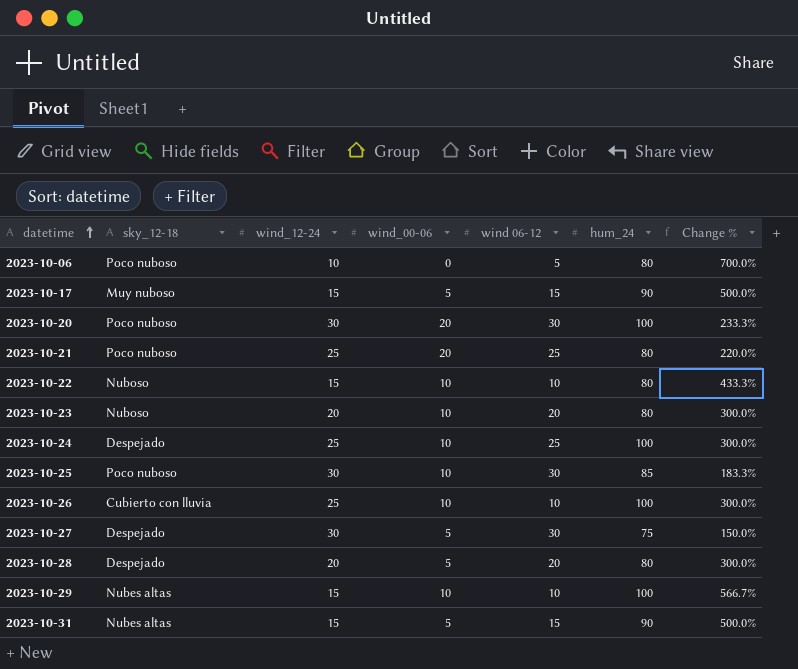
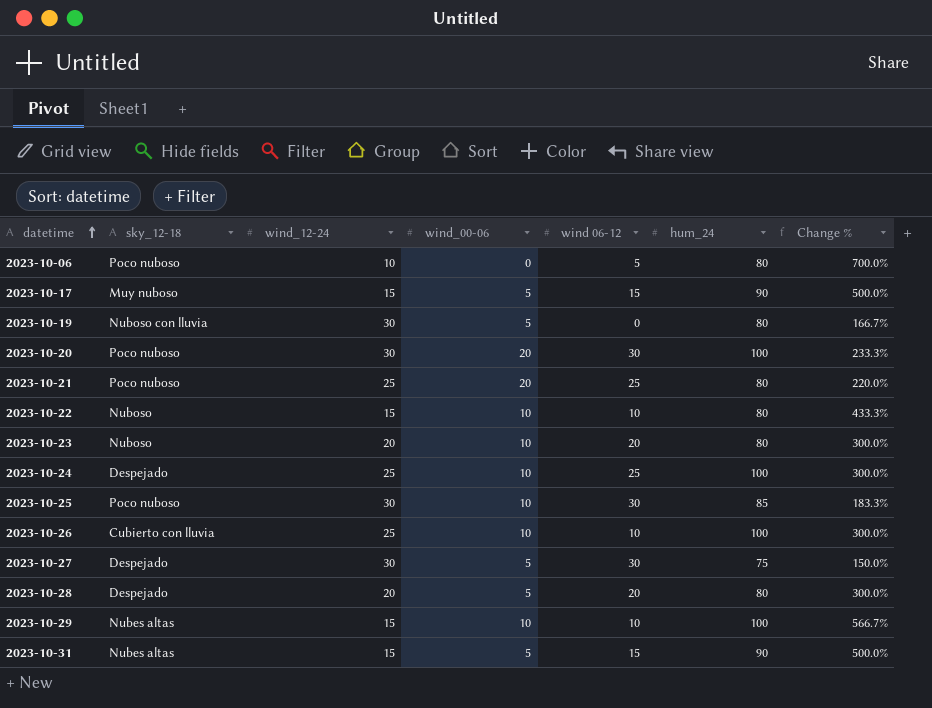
row 2023-10-19: none -> Nuboso con lluvia | 30 | 5 | 0 | 80 | 166.7%

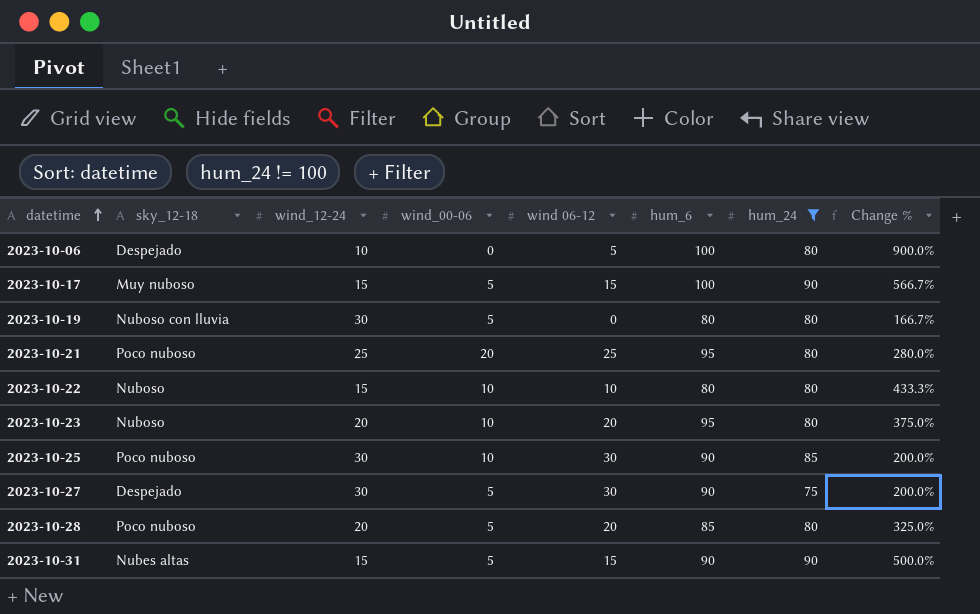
filter: none -> hum_24 != 100
column hum_6 | position: none -> 6
column Change % | formula: ([hum_24] - [wind_12-24]) / [wind_12-24] -> ([hum_6] - [wind_12-24]) / [wind_12-24]
2023-10-06 | sky_12-18: Poco nuboso -> Despejado
2023-10-28 | sky_12-18: Despejado -> Poco nuboso

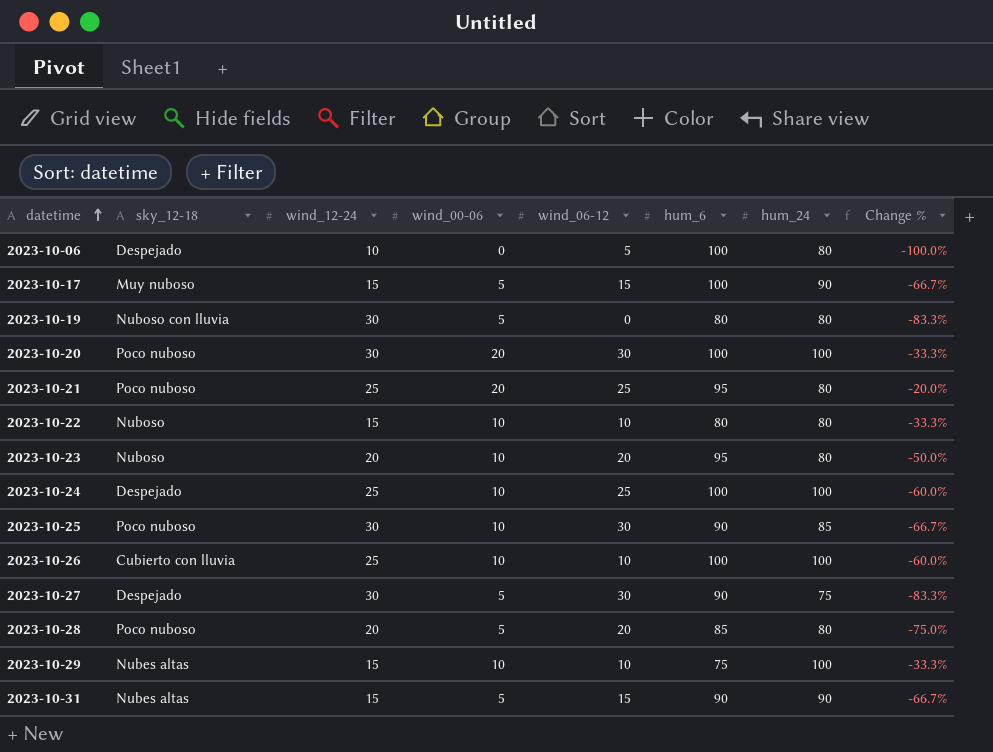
filter: hum_24 != 100 -> none
column name: wind 06-12 -> wind_06-12
column Change % | formula: ([hum_6] - [wind_12-24]) / [wind_12-24] -> ([wind_00-06] - [wind_12-24]) / [wind_12-24]

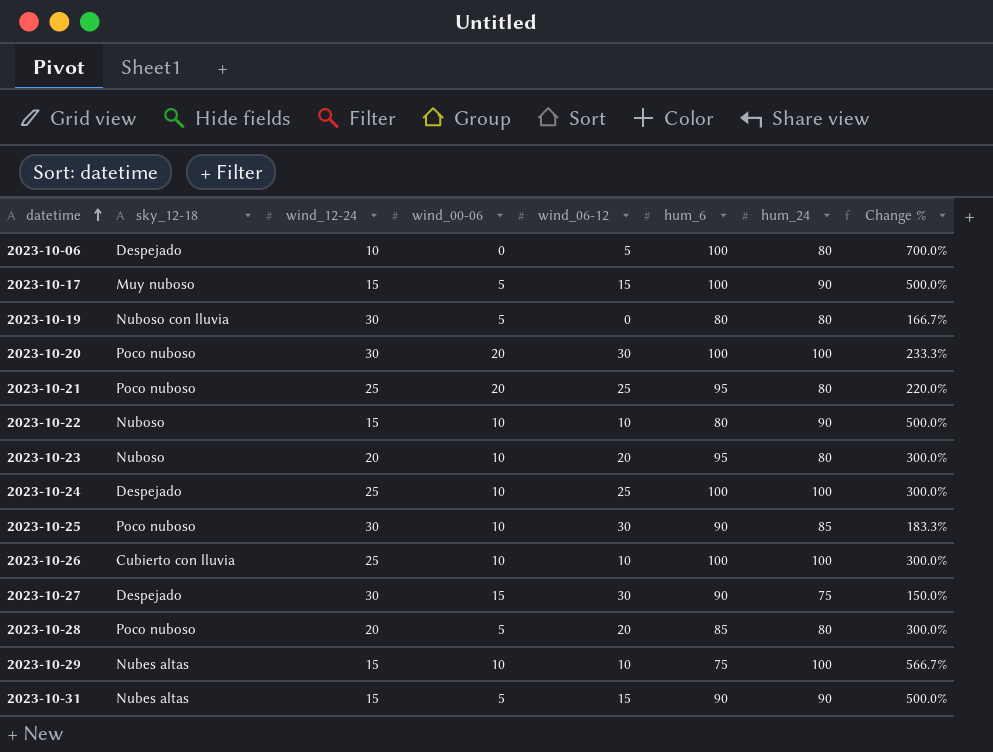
column Change % | formula: ([wind_00-06] - [wind_12-24]) / [wind_12-24] -> ([hum_24] - [wind_12-24]) / [wind_12-24]
2023-10-22 | hum_24: 80 -> 90
2023-10-27 | wind_00-06: 5 -> 15

